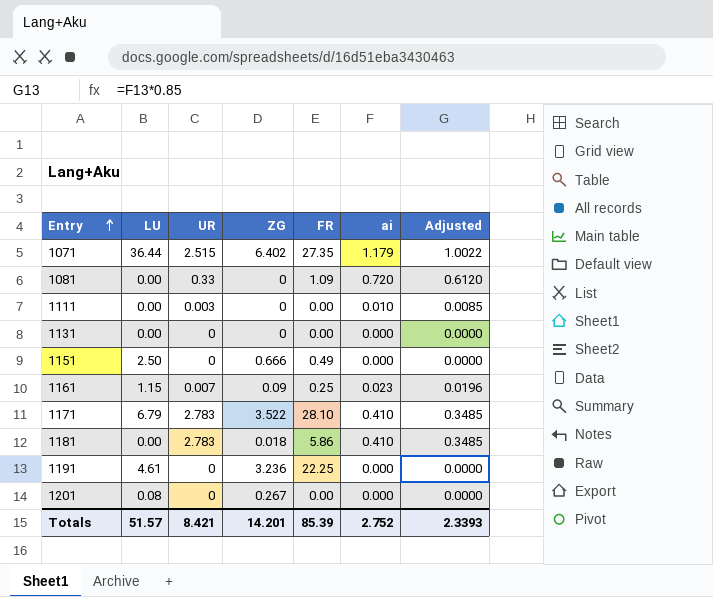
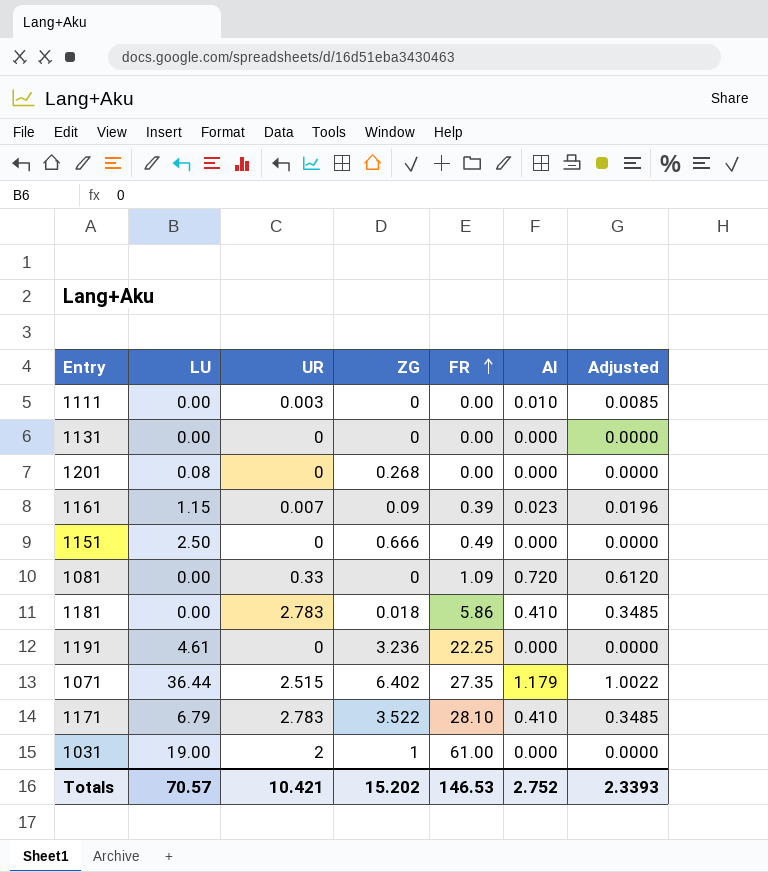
row order: Entry ascending -> FR ascending
column name: ai -> AI
1201 | ZG: 0.267 -> 0.268
1161 | FR: 0.25 -> 0.39
row 1031: none -> 19.00 | 2 | 1 | 61.00 | 0.000 | 0.0000
Totals | LU: 51.57 -> 70.57
Totals | UR: 8.421 -> 10.421
Totals | ZG: 14.201 -> 15.202
Totals | FR: 85.39 -> 146.53

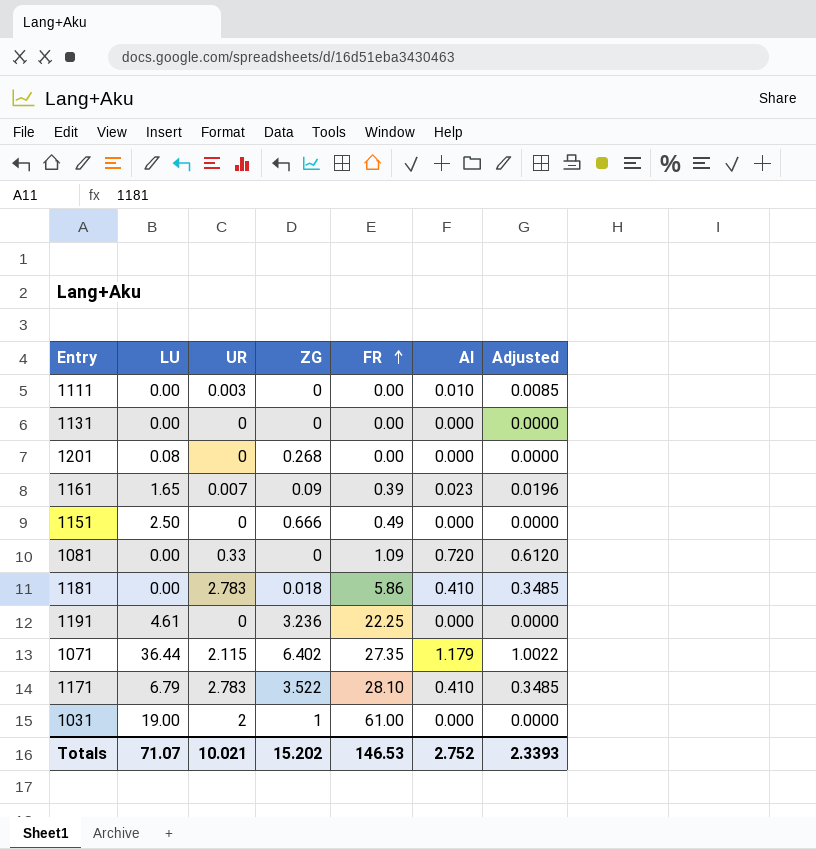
1161 | LU: 1.15 -> 1.65
1071 | UR: 2.515 -> 2.115
Totals | LU: 70.57 -> 71.07
Totals | UR: 10.421 -> 10.021

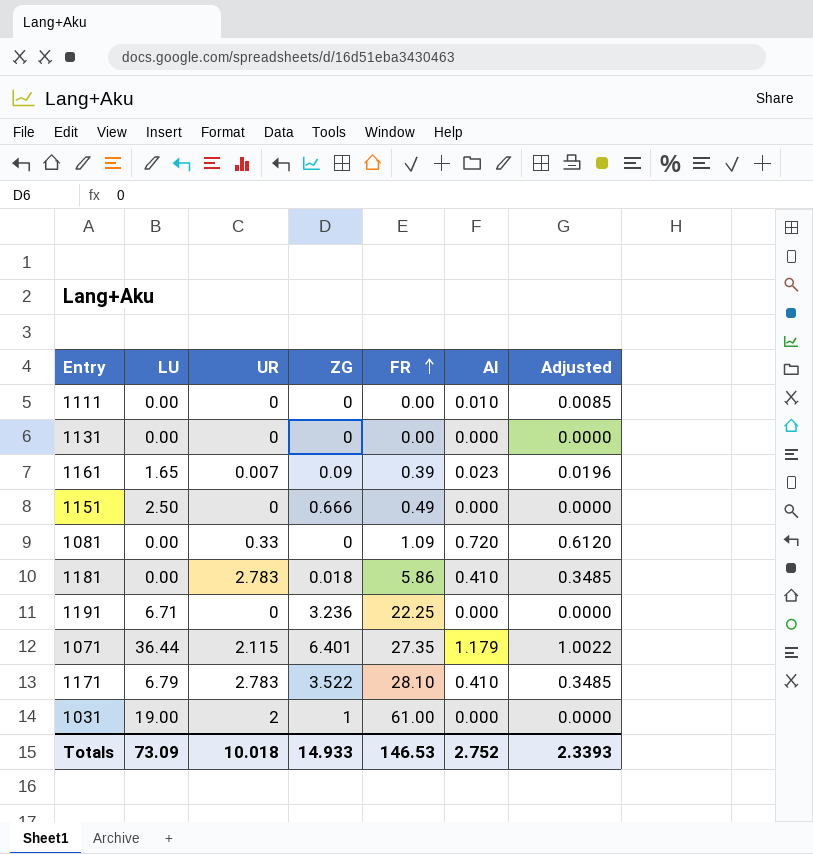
row 1201: 0.08 | 0 | 0.268 | 0.00 | 0.000 | 0.0000 -> none
1111 | UR: 0.003 -> 0
1191 | LU: 4.61 -> 6.71
1071 | ZG: 6.402 -> 6.401
Totals | LU: 71.07 -> 73.09
Totals | UR: 10.021 -> 10.018
Totals | ZG: 15.202 -> 14.933

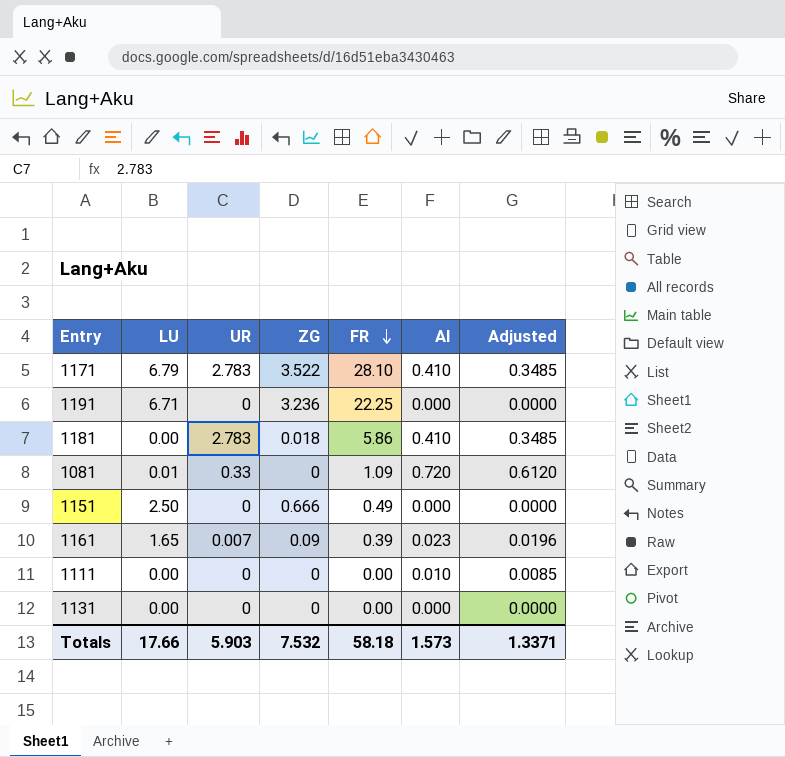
row order: FR ascending -> FR descending
row 1071: 36.44 | 2.115 | 6.401 | 27.35 | 1.179 | 1.0022 -> none
row 1031: 19.00 | 2 | 1 | 61.00 | 0.000 | 0.0000 -> none
1081 | LU: 0.00 -> 0.01
Totals | LU: 73.09 -> 17.66
Totals | UR: 10.018 -> 5.903
Totals | ZG: 14.933 -> 7.532
Totals | FR: 146.53 -> 58.18
Totals | AI: 2.752 -> 1.573
Totals | Adjusted: 2.3393 -> 1.3371

